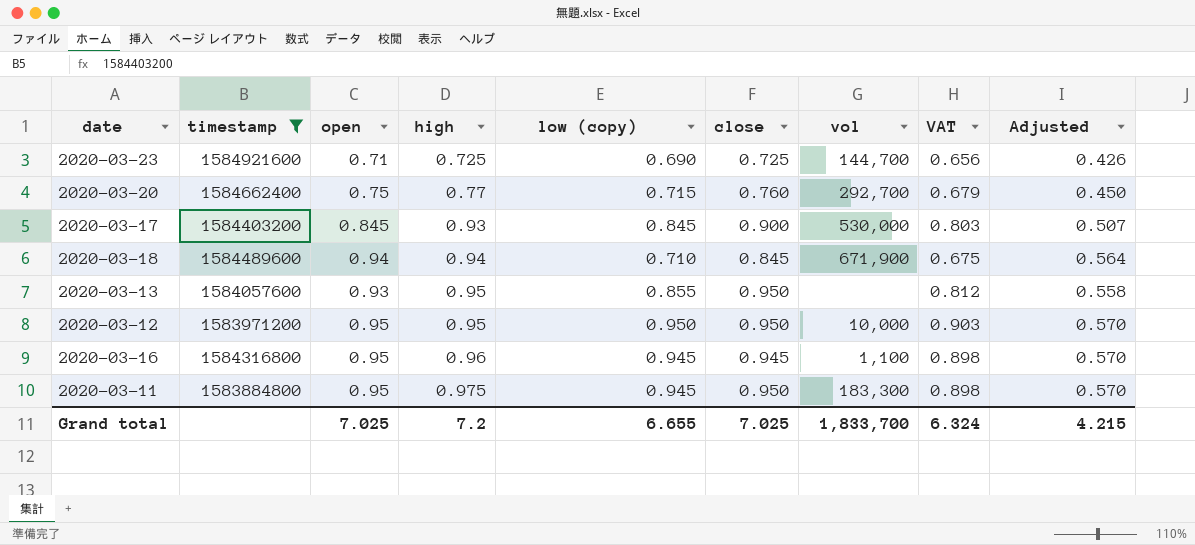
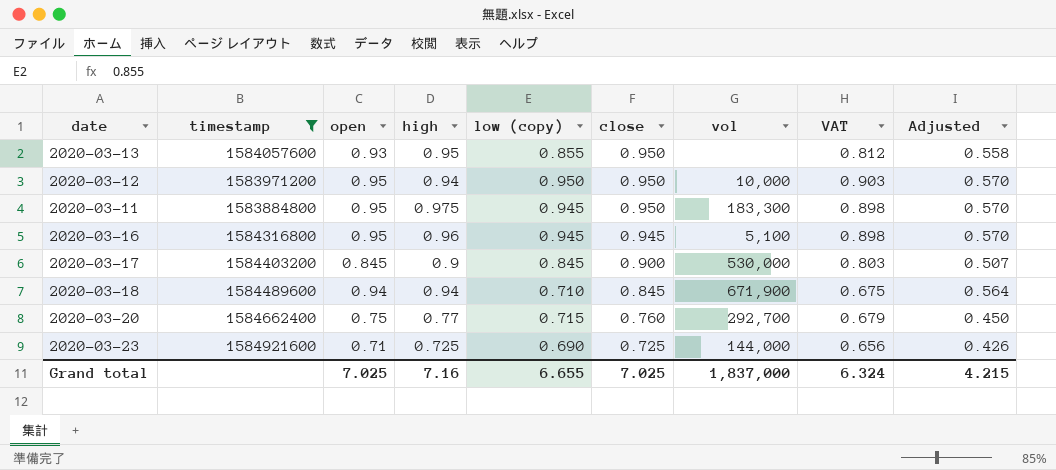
row order: high ascending -> close descending
2020-03-12 | high: 0.95 -> 0.94
2020-03-16 | vol: 1,100 -> 5,100
2020-03-17 | high: 0.93 -> 0.9
2020-03-23 | vol: 144,700 -> 144,000
Grand total | high: 7.2 -> 7.16
Grand total | vol: 1,833,700 -> 1,837,000

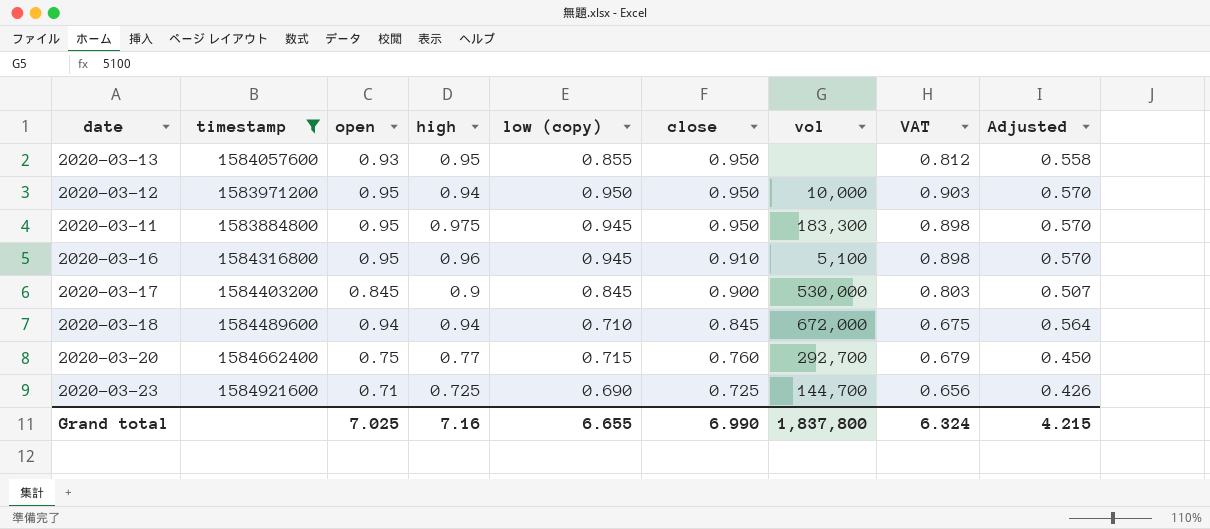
2020-03-16 | close: 0.945 -> 0.910
2020-03-18 | vol: 671,900 -> 672,000
2020-03-23 | vol: 144,000 -> 144,700
Grand total | close: 7.025 -> 6.990
Grand total | vol: 1,837,000 -> 1,837,800

